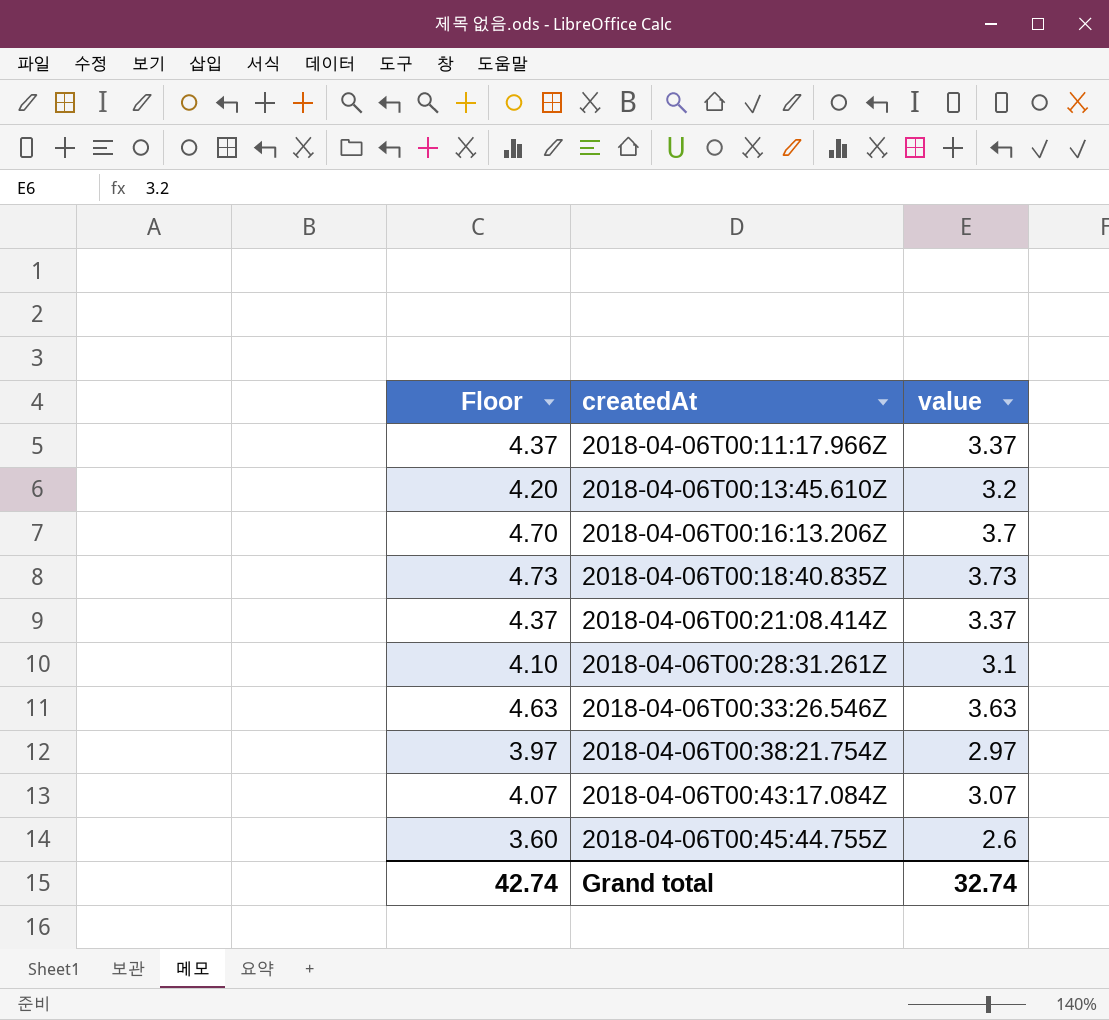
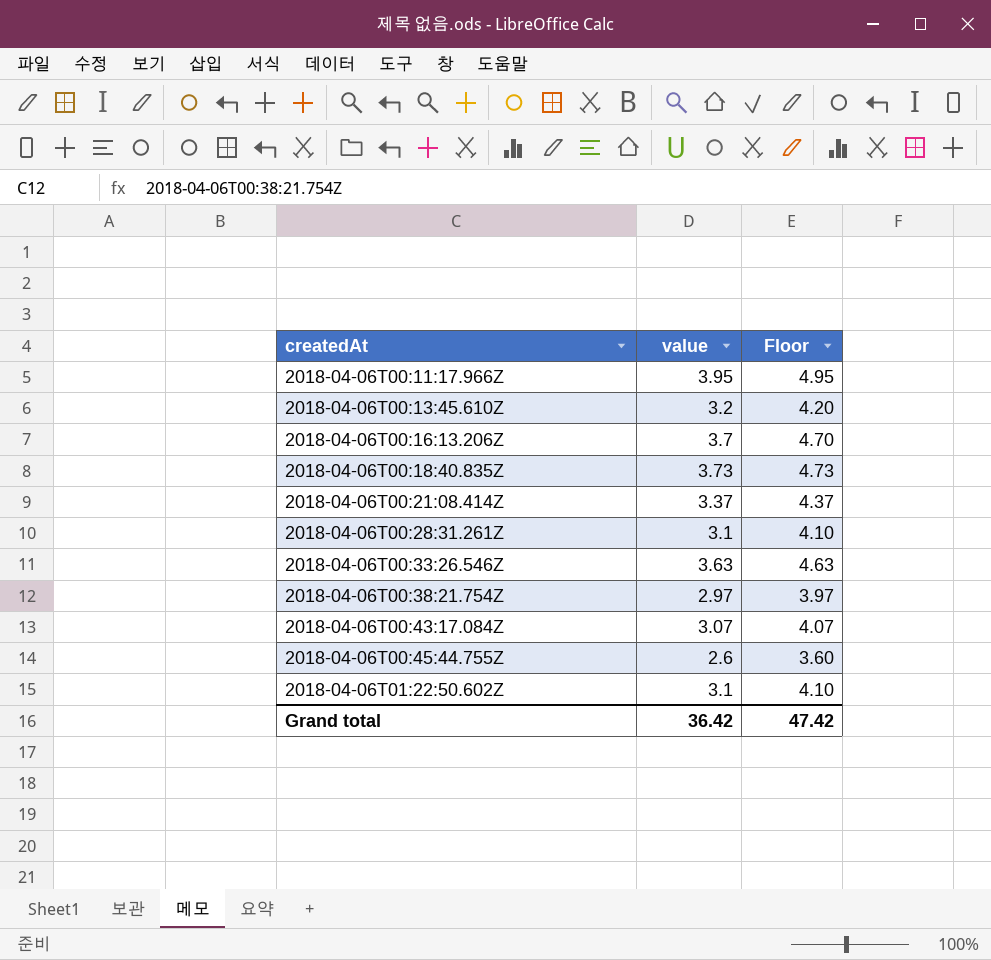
column Floor | position: 1 -> 3
2018-04-06T00:11:17.966Z | value: 3.37 -> 3.95
2018-04-06T00:11:17.966Z | Floor: 4.37 -> 4.95
row 2018-04-06T01:22:50.602Z: none -> 3.1 | 4.10
Grand total | value: 32.74 -> 36.42
Grand total | Floor: 42.74 -> 47.42

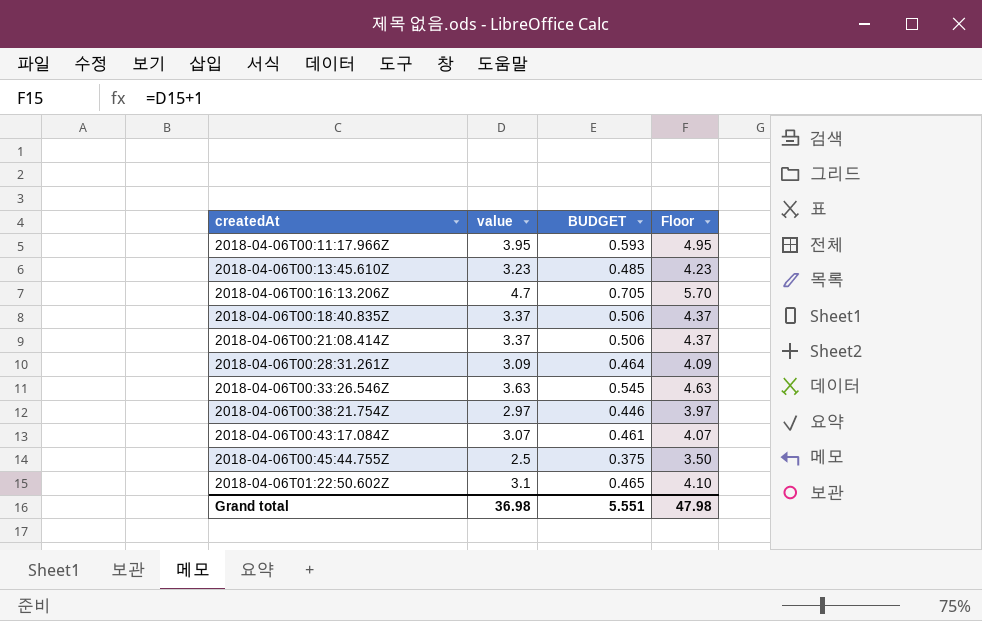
column BUDGET | formula: none -> [value] * 0.15
2018-04-06T00:13:45.610Z | value: 3.2 -> 3.23
2018-04-06T00:13:45.610Z | Floor: 4.20 -> 4.23
2018-04-06T00:16:13.206Z | value: 3.7 -> 4.7
2018-04-06T00:16:13.206Z | Floor: 4.70 -> 5.70
2018-04-06T00:18:40.835Z | value: 3.73 -> 3.37
2018-04-06T00:18:40.835Z | Floor: 4.73 -> 4.37
2018-04-06T00:28:31.261Z | value: 3.1 -> 3.09
2018-04-06T00:28:31.261Z | Floor: 4.10 -> 4.09
2018-04-06T00:45:44.755Z | value: 2.6 -> 2.5
2018-04-06T00:45:44.755Z | Floor: 3.60 -> 3.50
Grand total | value: 36.42 -> 36.98
Grand total | Floor: 47.42 -> 47.98

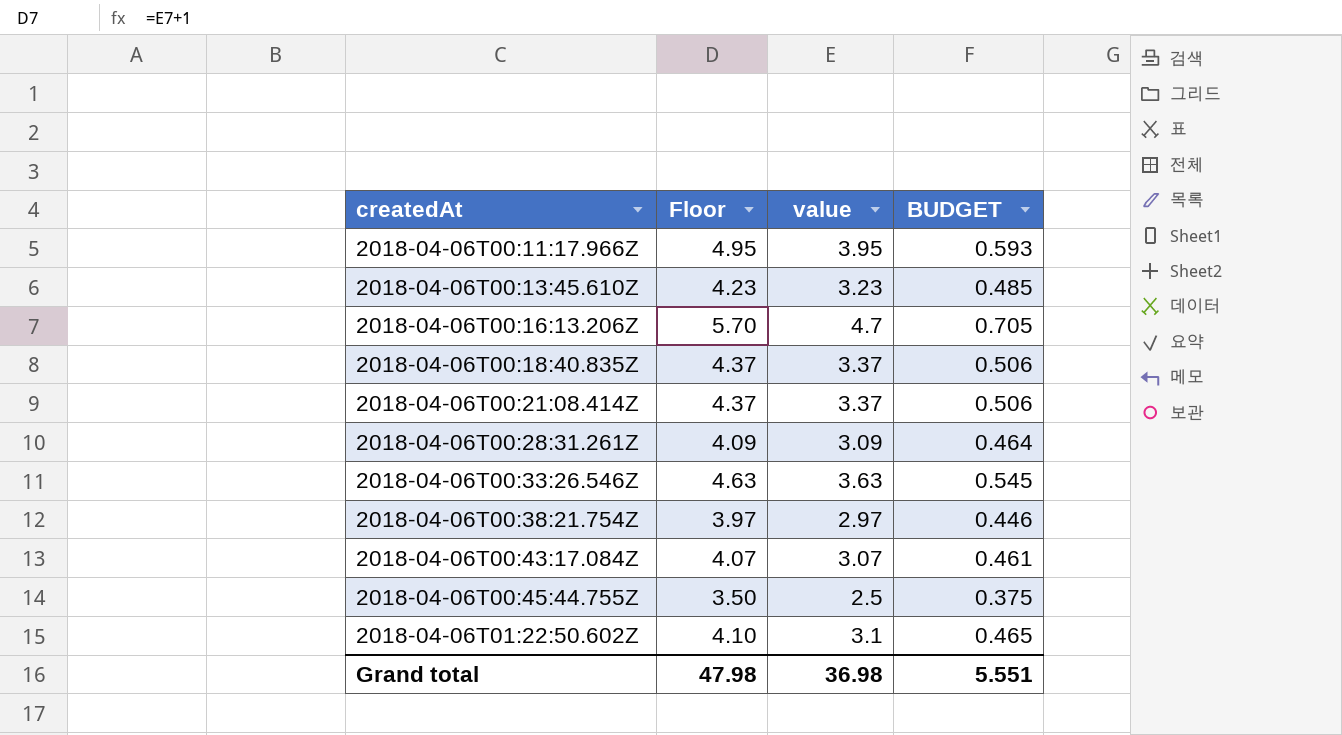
column Floor | position: 4 -> 2

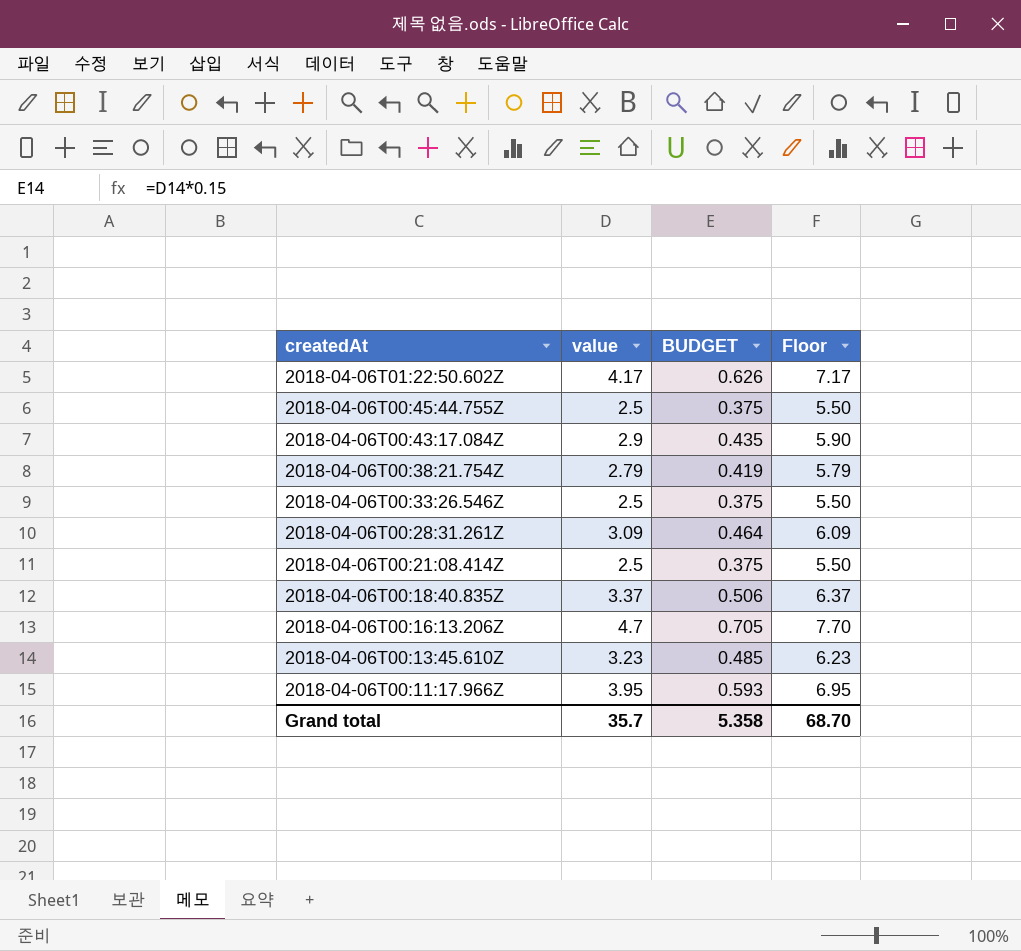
row order: createdAt ascending -> createdAt descending
column Floor | formula: [value] + 1 -> [value] + 3
column Floor | position: 2 -> 4
2018-04-06T01:22:50.602Z | value: 3.1 -> 4.17
2018-04-06T01:22:50.602Z | BUDGET: 0.465 -> 0.626
2018-04-06T00:43:17.084Z | value: 3.07 -> 2.9
2018-04-06T00:43:17.084Z | BUDGET: 0.461 -> 0.435
2018-04-06T00:38:21.754Z | value: 2.97 -> 2.79
2018-04-06T00:38:21.754Z | BUDGET: 0.446 -> 0.419
2018-04-06T00:33:26.546Z | value: 3.63 -> 2.5
2018-04-06T00:33:26.546Z | BUDGET: 0.545 -> 0.375
2018-04-06T00:21:08.414Z | value: 3.37 -> 2.5
2018-04-06T00:21:08.414Z | BUDGET: 0.506 -> 0.375
Grand total | value: 36.98 -> 35.7
Grand total | BUDGET: 5.551 -> 5.358
Grand total | Floor: 47.98 -> 68.70

